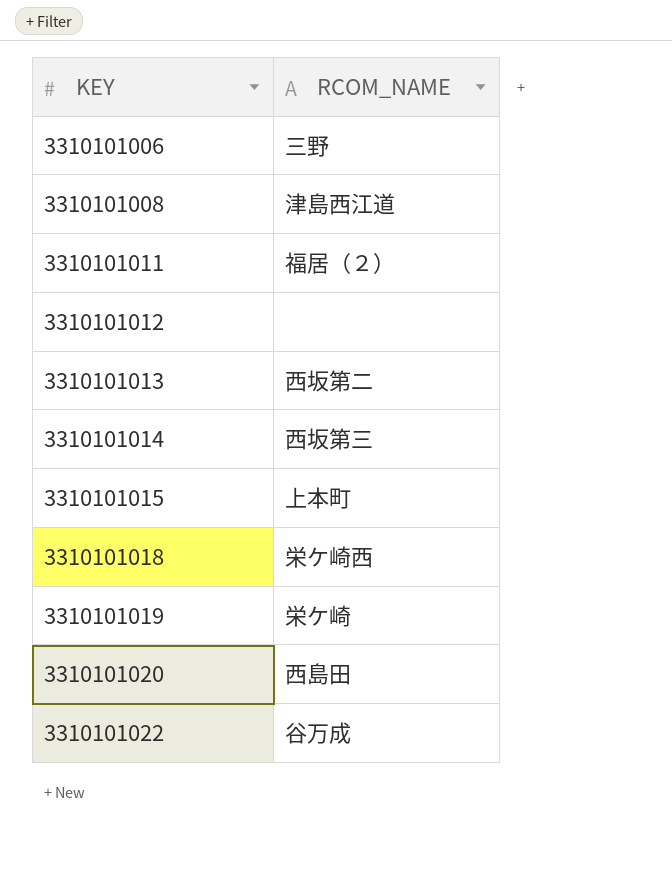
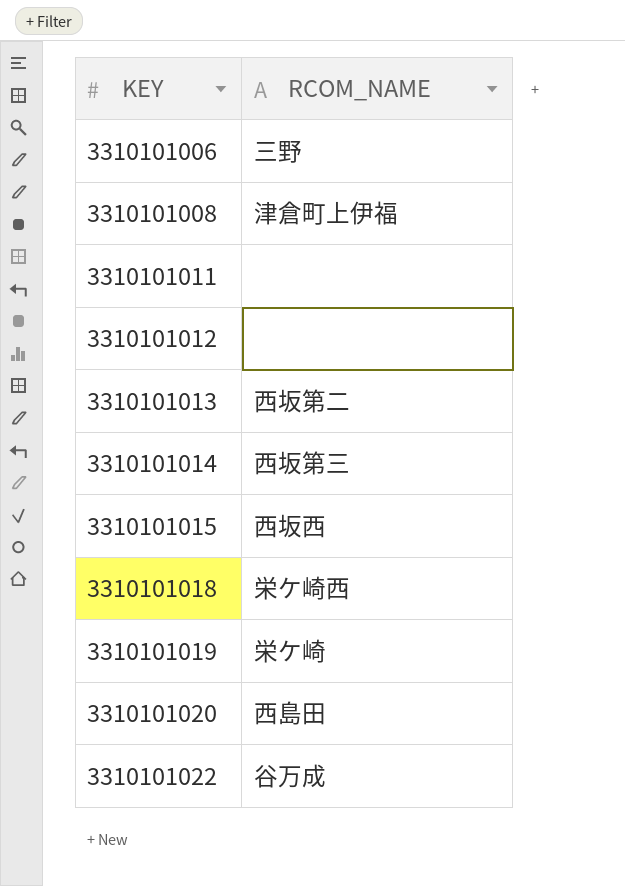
3310101008 | RCOM_NAME: 津島西江道 -> 津倉町上伊福
3310101011 | RCOM_NAME: 福居（２） -> none
3310101015 | RCOM_NAME: 上本町 -> 西坂西

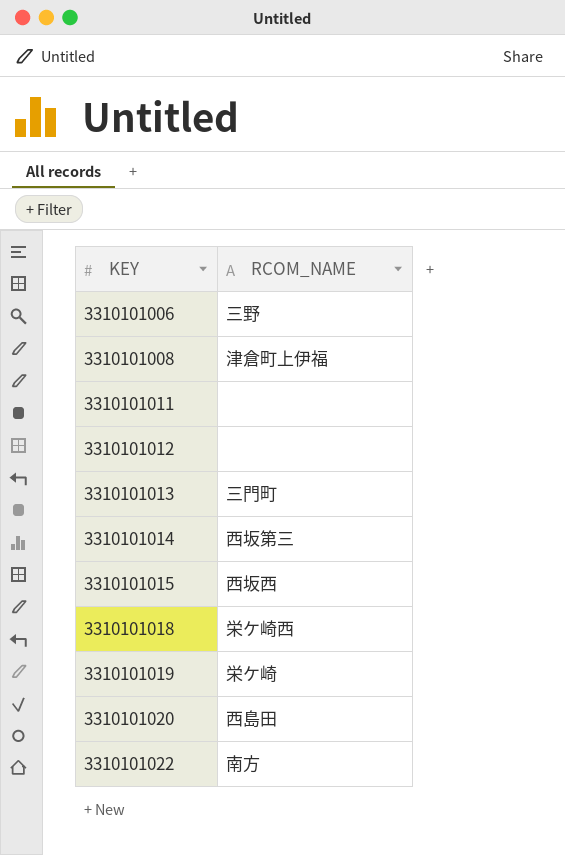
3310101013 | RCOM_NAME: 西坂第二 -> 三門町
3310101022 | RCOM_NAME: 谷万成 -> 南方

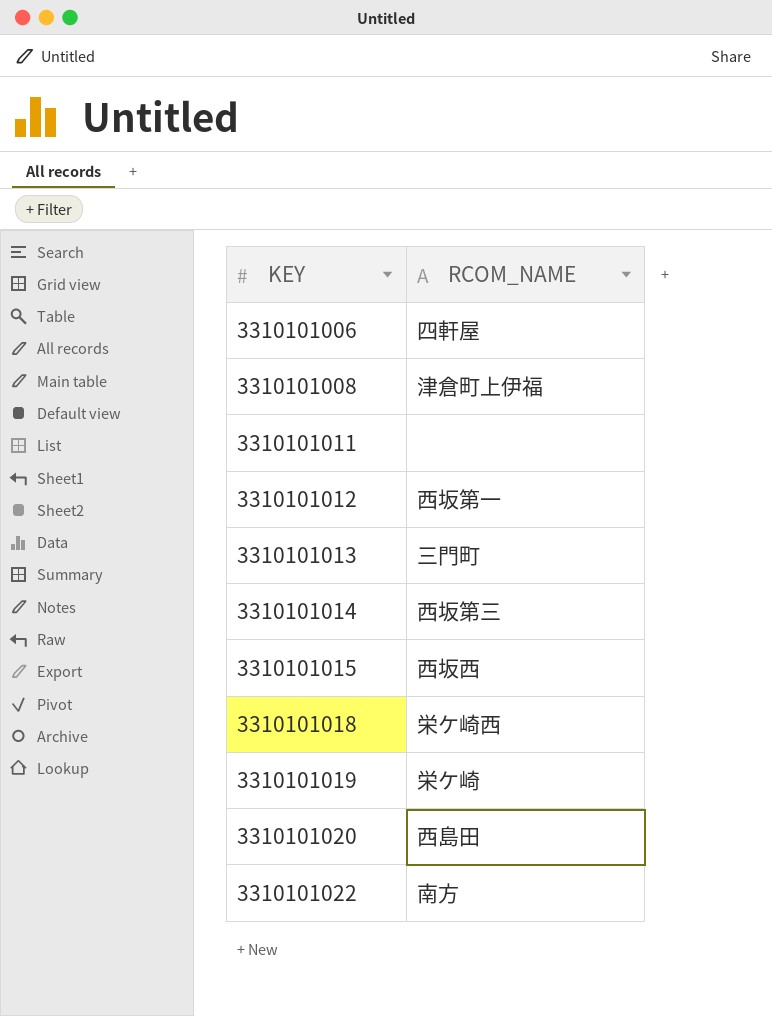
3310101006 | RCOM_NAME: 三野 -> 四軒屋
3310101012 | RCOM_NAME: none -> 西坂第一

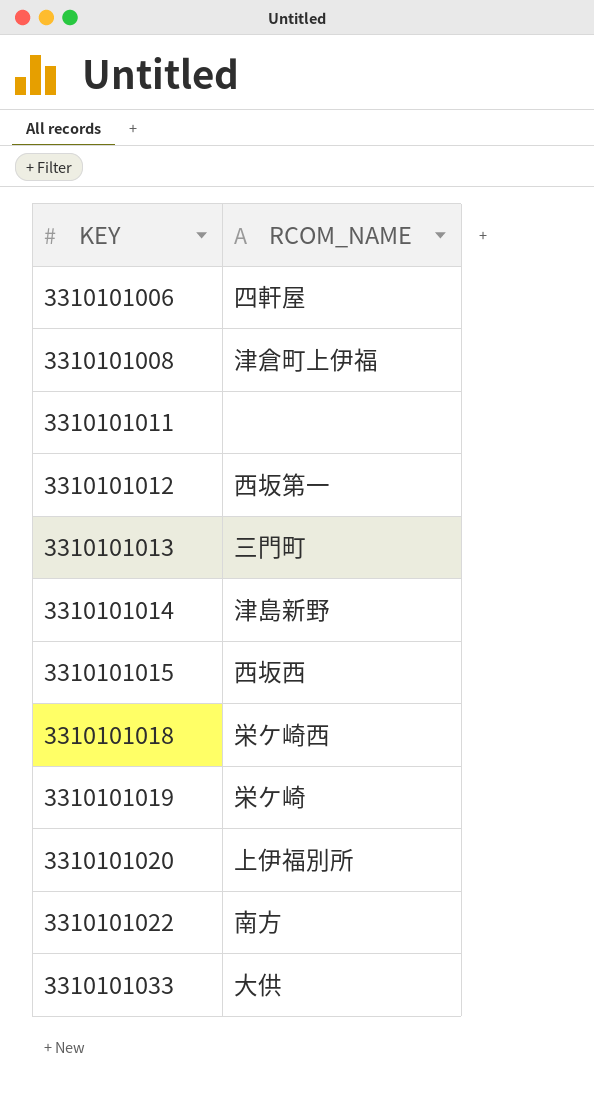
3310101014 | RCOM_NAME: 西坂第三 -> 津島新野
3310101020 | RCOM_NAME: 西島田 -> 上伊福別所
row 3310101033: none -> 大供

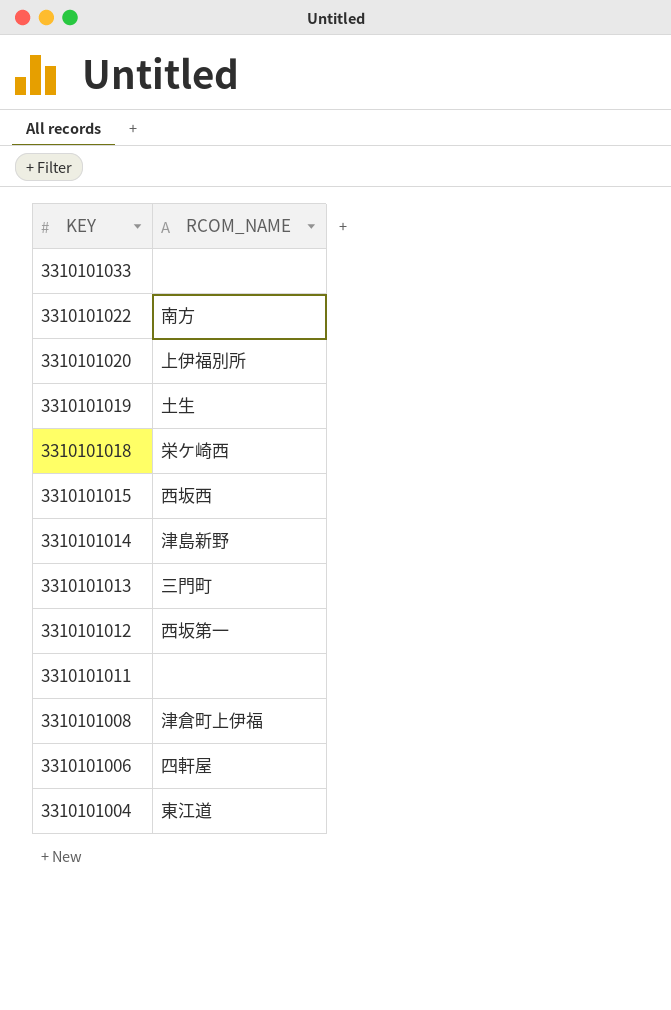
row order: KEY ascending -> KEY descending
3310101033 | RCOM_NAME: 大供 -> none
3310101019 | RCOM_NAME: 栄ケ崎 -> 土生
row 3310101004: none -> 東江道

